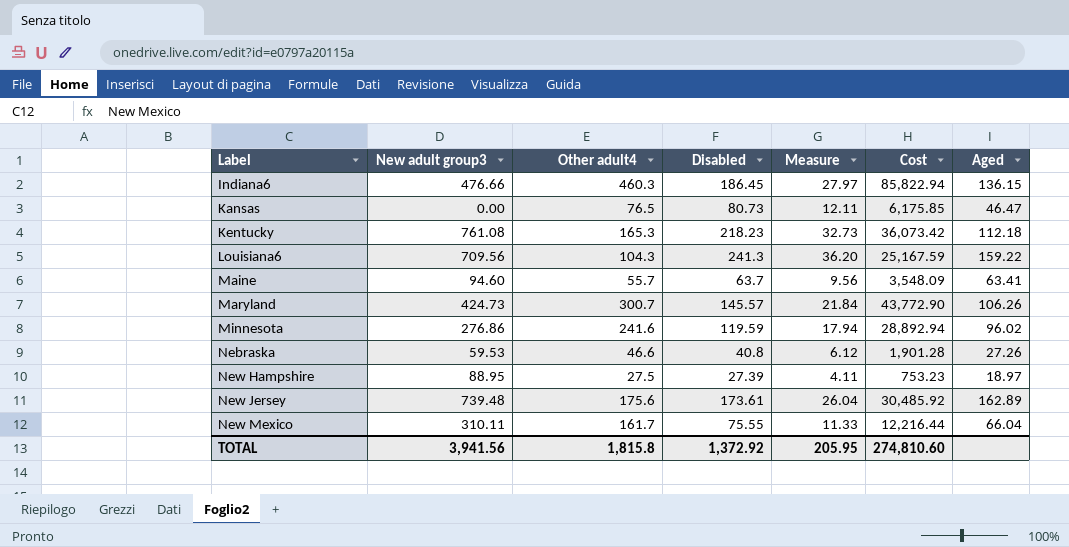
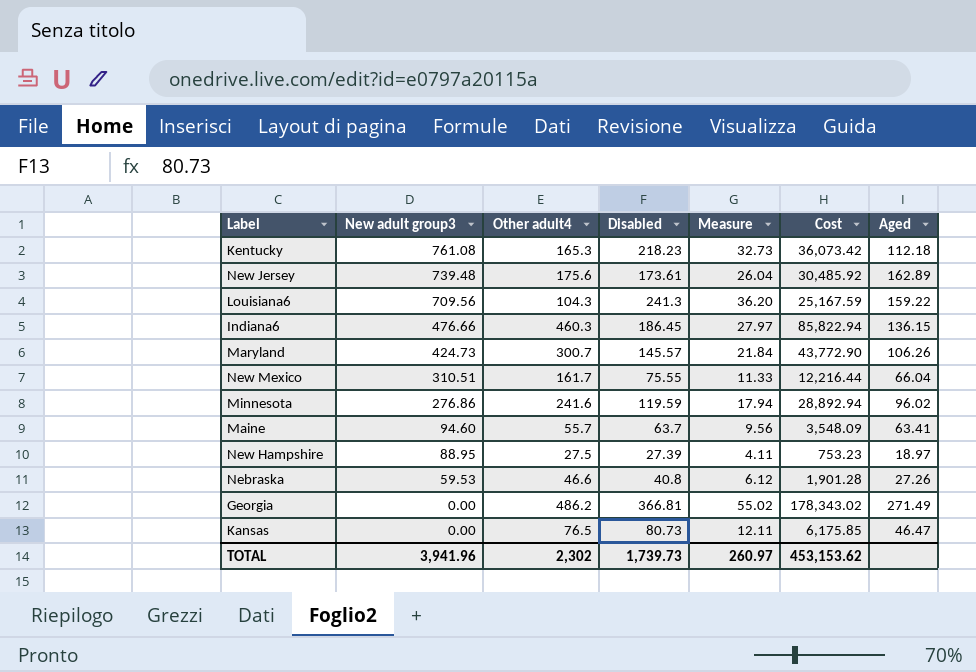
row order: Label ascending -> New adult group3 descending
New Mexico | New adult group3: 310.11 -> 310.51
row Georgia: none -> 0.00 | 486.2 | 366.81 | 55.02 | 178,343.02 | 271.49
TOTAL | New adult group3: 3,941.56 -> 3,941.96
TOTAL | Other adult4: 1,815.8 -> 2,302
TOTAL | Disabled: 1,372.92 -> 1,739.73
TOTAL | Measure: 205.95 -> 260.97
TOTAL | Cost: 274,810.60 -> 453,153.62

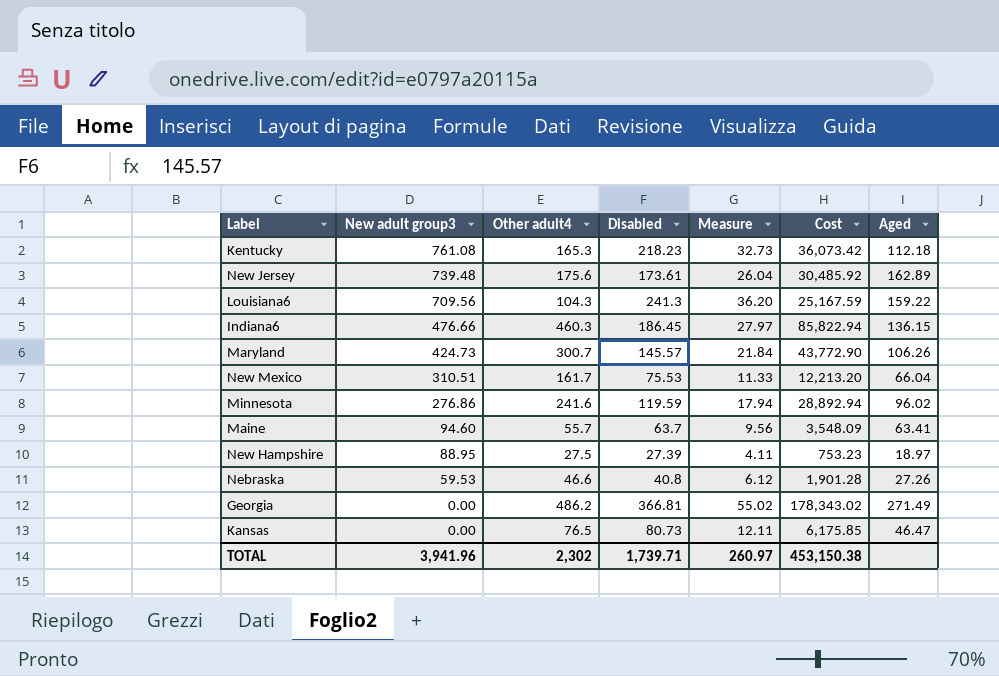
New Mexico | Disabled: 75.55 -> 75.53
New Mexico | Cost: 12,216.44 -> 12,213.20
TOTAL | Disabled: 1,739.73 -> 1,739.71
TOTAL | Cost: 453,153.62 -> 453,150.38

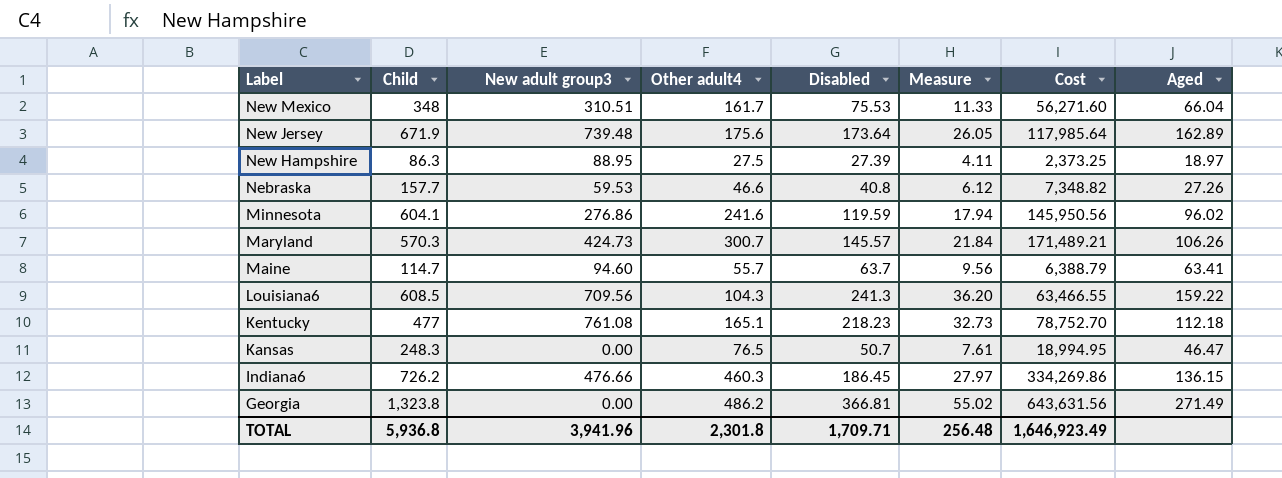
row order: New adult group3 descending -> Label descending
column Child | position: none -> 2
column Cost | formula: [Other adult4] * [Disabled] -> [Child] * [Other adult4]
New Jersey | Disabled: 173.61 -> 173.64
New Jersey | Measure: 26.04 -> 26.05
Kentucky | Other adult4: 165.3 -> 165.1
Kansas | Disabled: 80.73 -> 50.7
Kansas | Measure: 12.11 -> 7.61
TOTAL | Other adult4: 2,302 -> 2,301.8
TOTAL | Disabled: 1,739.71 -> 1,709.71
TOTAL | Measure: 260.97 -> 256.48
TOTAL | Cost: 453,150.38 -> 1,646,923.49

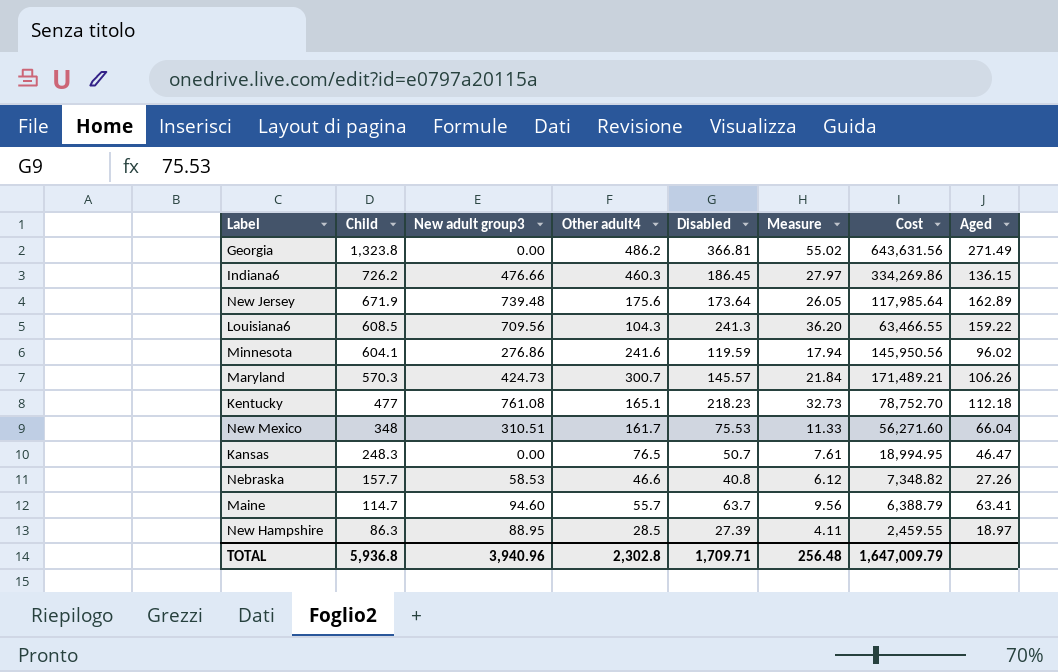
row order: Label descending -> Child descending
Nebraska | New adult group3: 59.53 -> 58.53
New Hampshire | Other adult4: 27.5 -> 28.5
New Hampshire | Cost: 2,373.25 -> 2,459.55
TOTAL | New adult group3: 3,941.96 -> 3,940.96
TOTAL | Other adult4: 2,301.8 -> 2,302.8
TOTAL | Cost: 1,646,923.49 -> 1,647,009.79

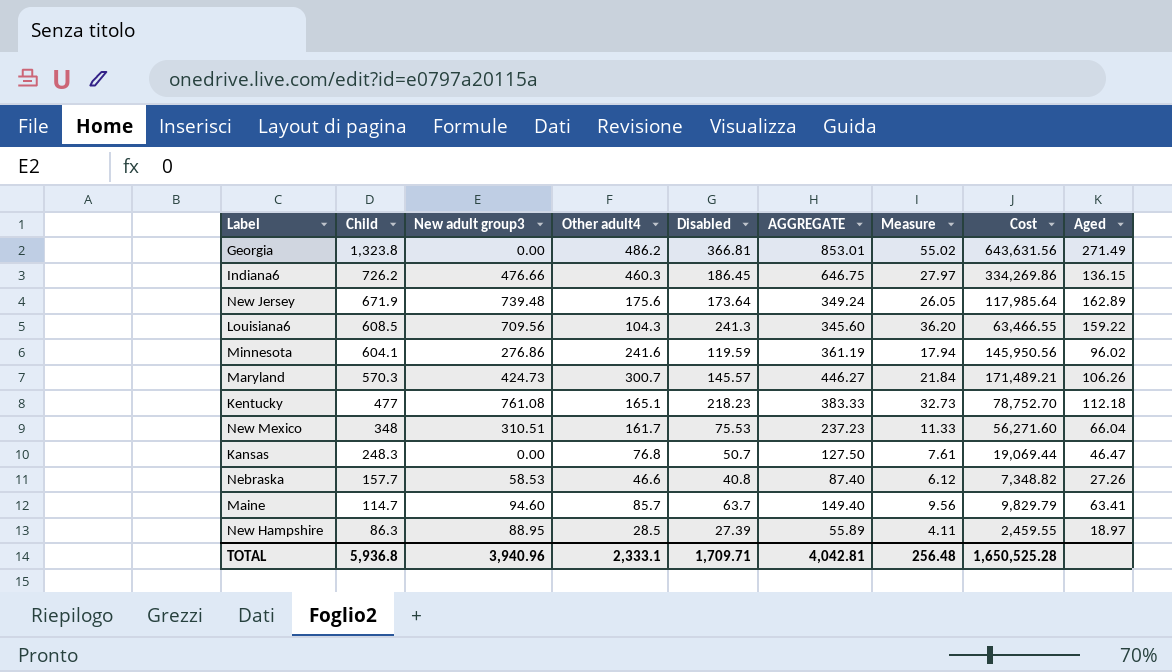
column AGGREGATE | formula: none -> [Other adult4] + [Disabled]
Kansas | Other adult4: 76.5 -> 76.8
Kansas | Cost: 18,994.95 -> 19,069.44
Maine | Other adult4: 55.7 -> 85.7
Maine | Cost: 6,388.79 -> 9,829.79
TOTAL | Other adult4: 2,302.8 -> 2,333.1
TOTAL | Cost: 1,647,009.79 -> 1,650,525.28

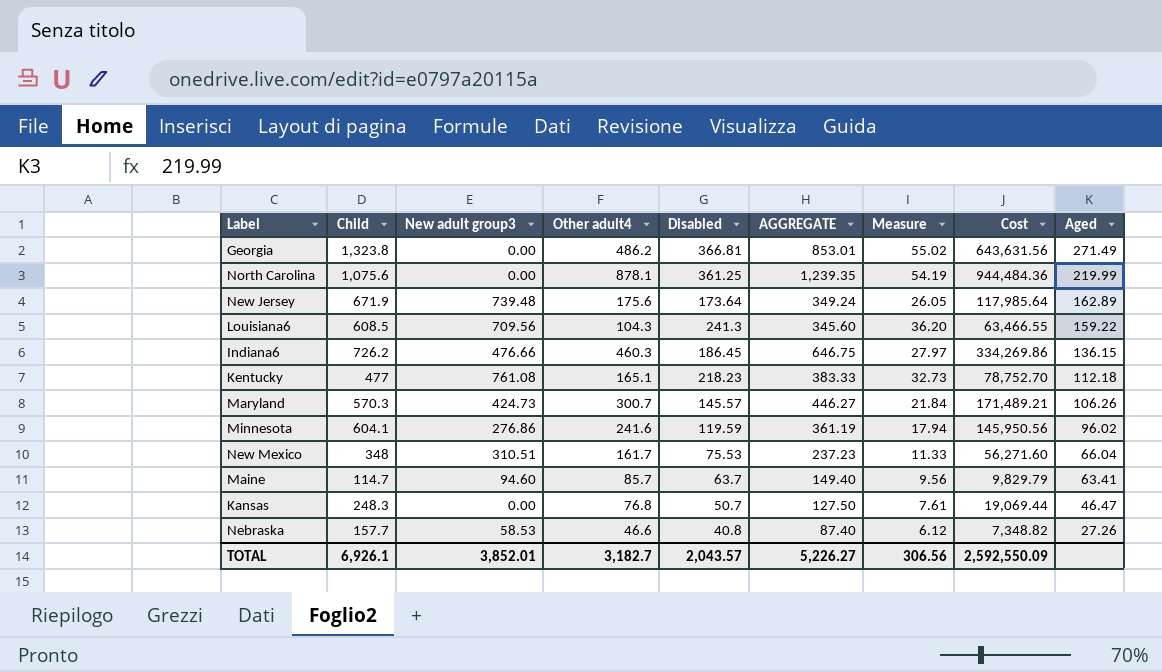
row order: Child descending -> Aged descending
row New Hampshire: 86.3 | 88.95 | 28.5 | 27.39 | 55.89 | 4.11 | 2,459.55 | 18.97 -> none
row North Carolina: none -> 1,075.6 | 0.00 | 878.1 | 361.25 | 1,239.35 | 54.19 | 944,484.36 | 219.99
TOTAL | Child: 5,936.8 -> 6,926.1
TOTAL | New adult group3: 3,940.96 -> 3,852.01
TOTAL | Other adult4: 2,333.1 -> 3,182.7
TOTAL | Disabled: 1,709.71 -> 2,043.57
TOTAL | AGGREGATE: 4,042.81 -> 5,226.27
TOTAL | Measure: 256.48 -> 306.56
TOTAL | Cost: 1,650,525.28 -> 2,592,550.09

